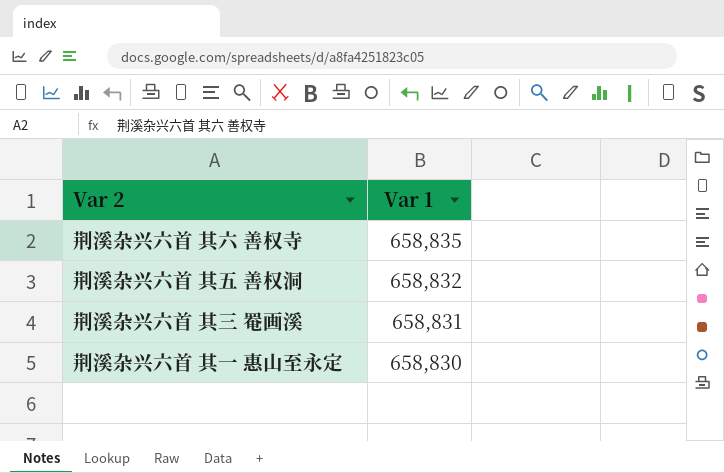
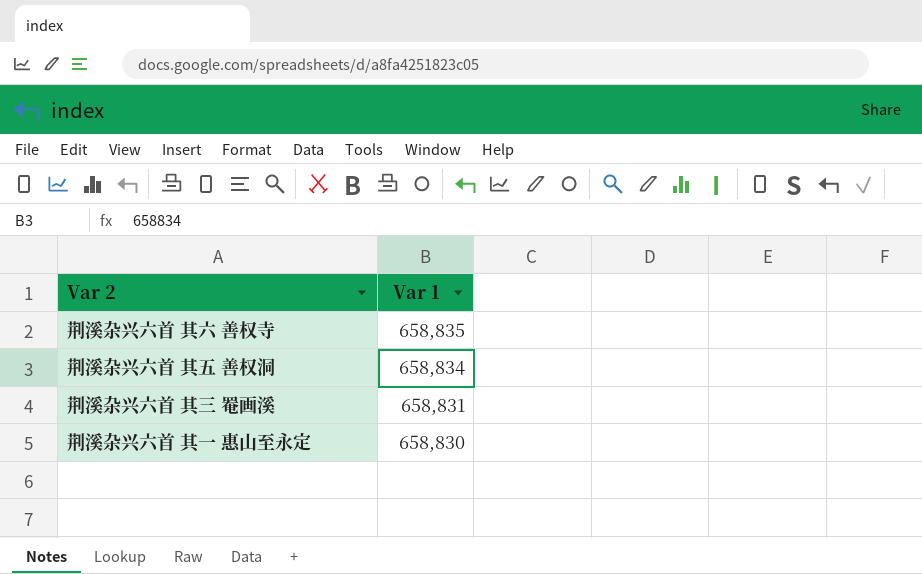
荆溪杂兴六首 其五 善权洞 | Var 1: 658,832 -> 658,834

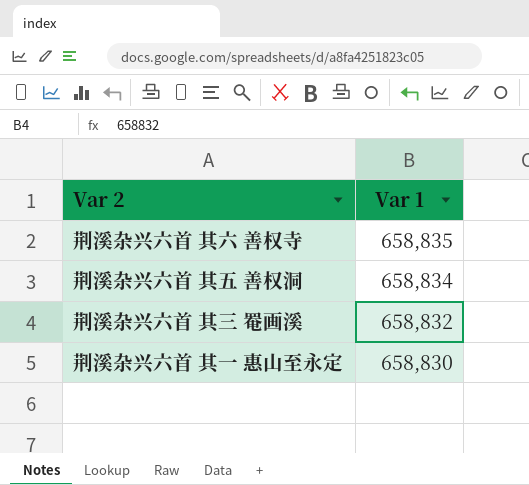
荆溪杂兴六首 其三 罨画溪 | Var 1: 658,831 -> 658,832

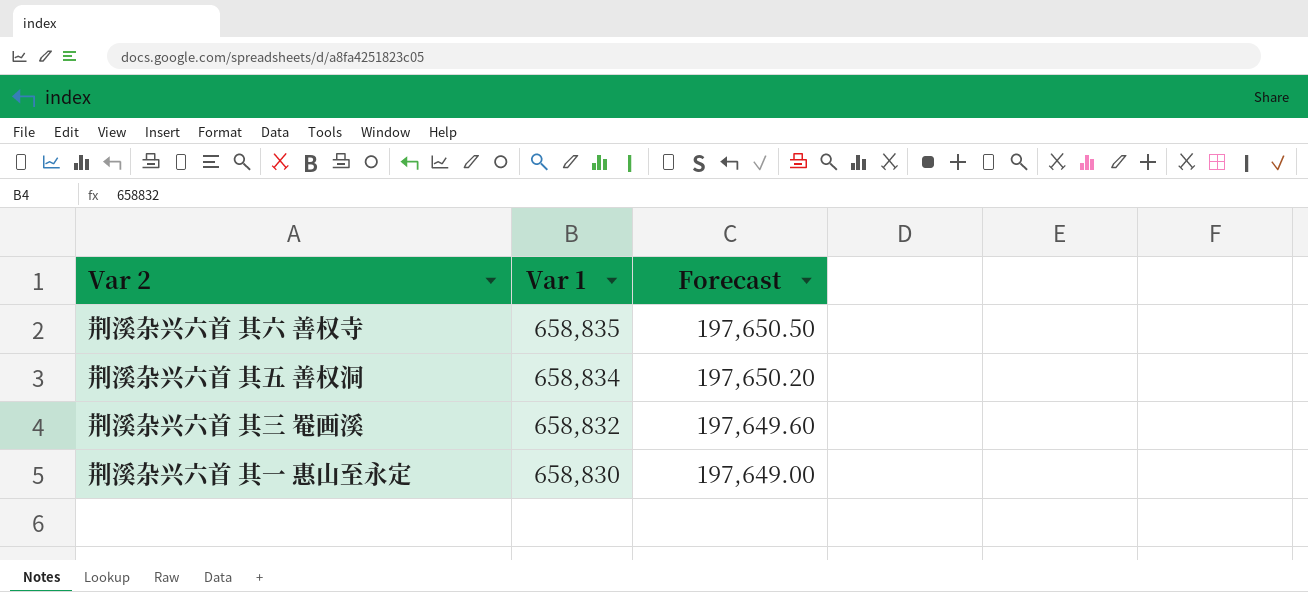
column Forecast | formula: none -> [Var 1] * 0.3

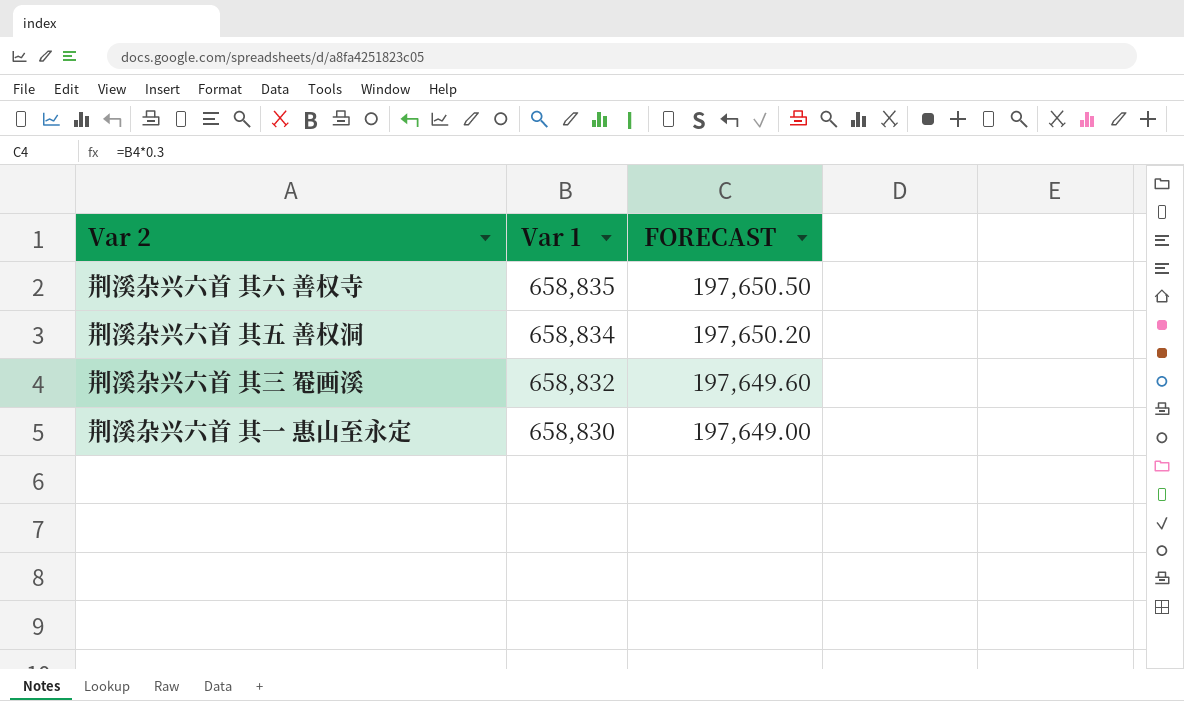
column name: Forecast -> FORECAST

